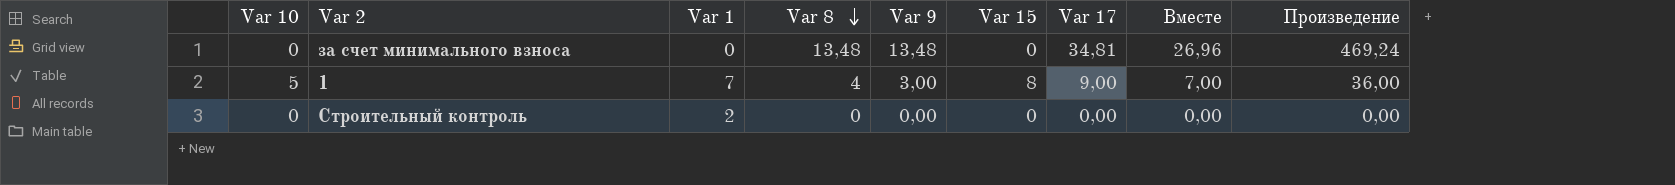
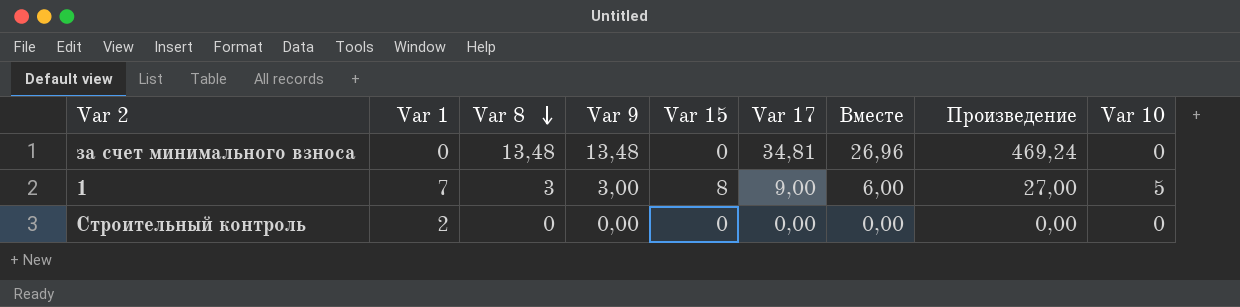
column Var 10 | position: 1 -> 9
1 | Var 8: 4 -> 3
1 | Вместе: 7,00 -> 6,00
1 | Произведение: 36,00 -> 27,00

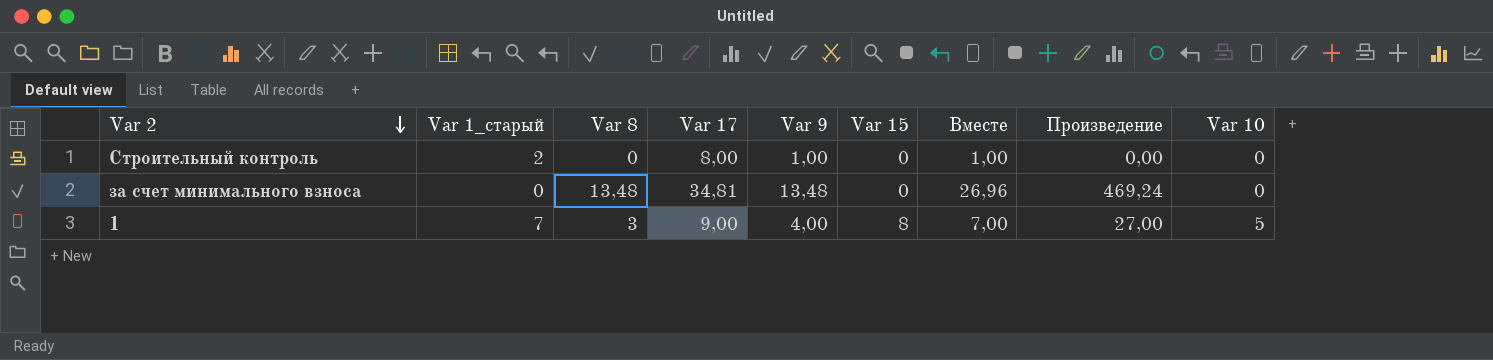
row order: Var 8 descending -> Var 2 descending
column name: Var 1 -> Var 1_старый
column Var 17 | position: 6 -> 4
Строительный контроль | Var 17: 0,00 -> 8,00
Строительный контроль | Var 9: 0,00 -> 1,00
Строительный контроль | Вместе: 0,00 -> 1,00
1 | Var 9: 3,00 -> 4,00
1 | Вместе: 6,00 -> 7,00

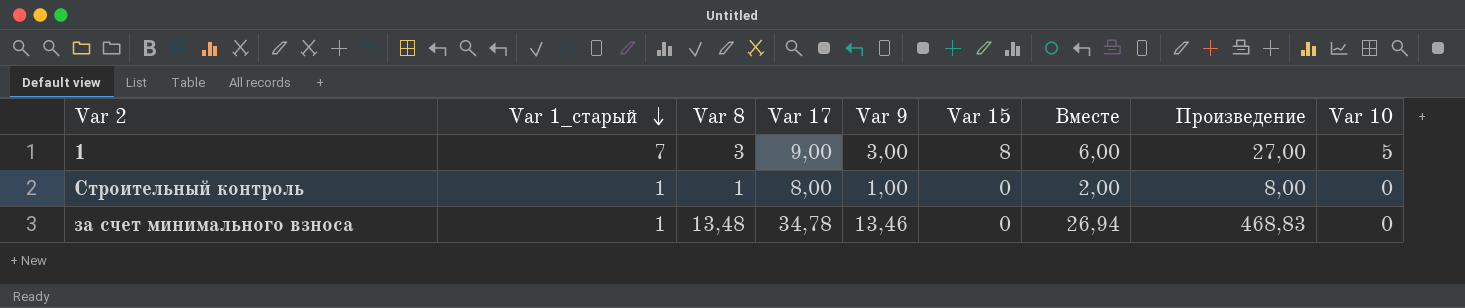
row order: Var 2 descending -> Var 1_старый descending
1 | Var 9: 4,00 -> 3,00
1 | Вместе: 7,00 -> 6,00
Строительный контроль | Var 1_старый: 2 -> 1
Строительный контроль | Var 8: 0 -> 1
Строительный контроль | Вместе: 1,00 -> 2,00
Строительный контроль | Произведение: 0,00 -> 8,00
за счет минимального взноса | Var 1_старый: 0 -> 1
за счет минимального взноса | Var 17: 34,81 -> 34,78
за счет минимального взноса | Var 9: 13,48 -> 13,46
за счет минимального взноса | Вместе: 26,96 -> 26,94
за счет минимального взноса | Произведение: 469,24 -> 468,83

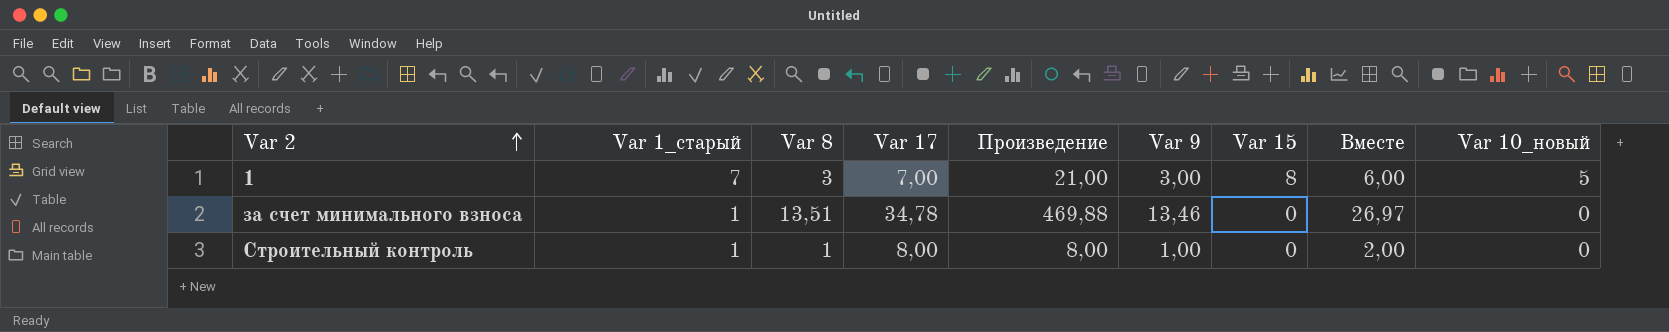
row order: Var 1_старый descending -> Var 2 ascending
column Произведение | position: 8 -> 5
column name: Var 10 -> Var 10_новый
1 | Var 17: 9,00 -> 7,00
1 | Произведение: 27,00 -> 21,00
за счет минимального взноса | Var 8: 13,48 -> 13,51
за счет минимального взноса | Произведение: 468,83 -> 469,88
за счет минимального взноса | Вместе: 26,94 -> 26,97

